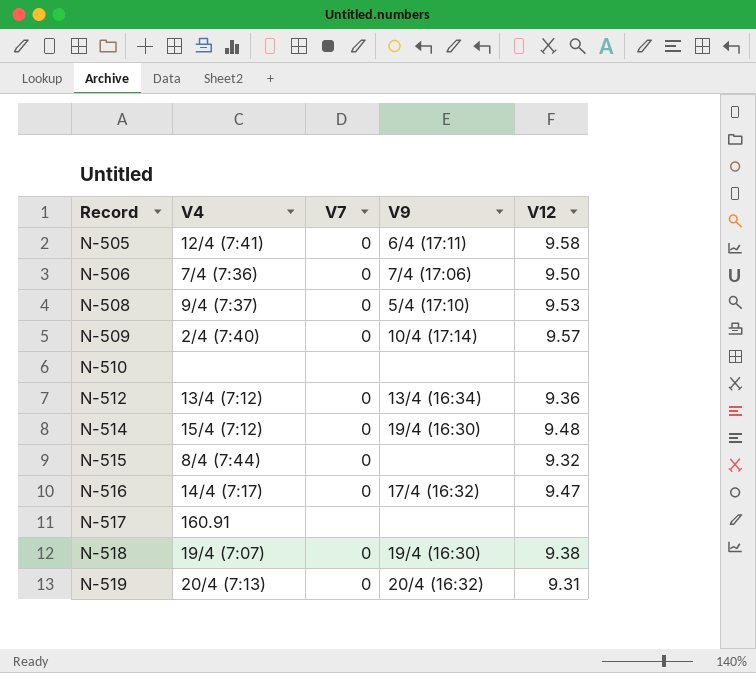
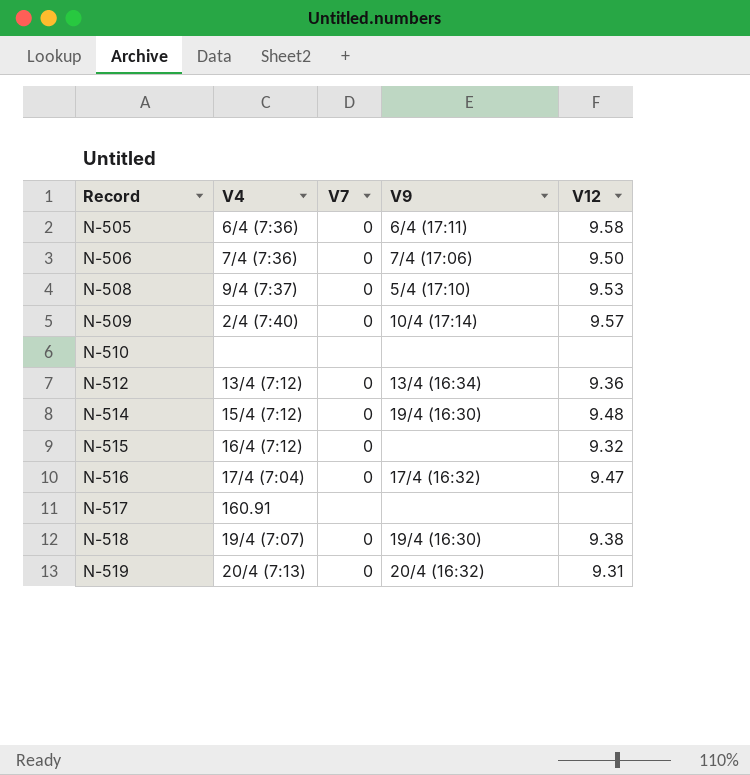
N-505 | V4: 12/4 (7:41) -> 6/4 (7:36)
N-515 | V4: 8/4 (7:44) -> 16/4 (7:12)
N-516 | V4: 14/4 (7:17) -> 17/4 (7:04)

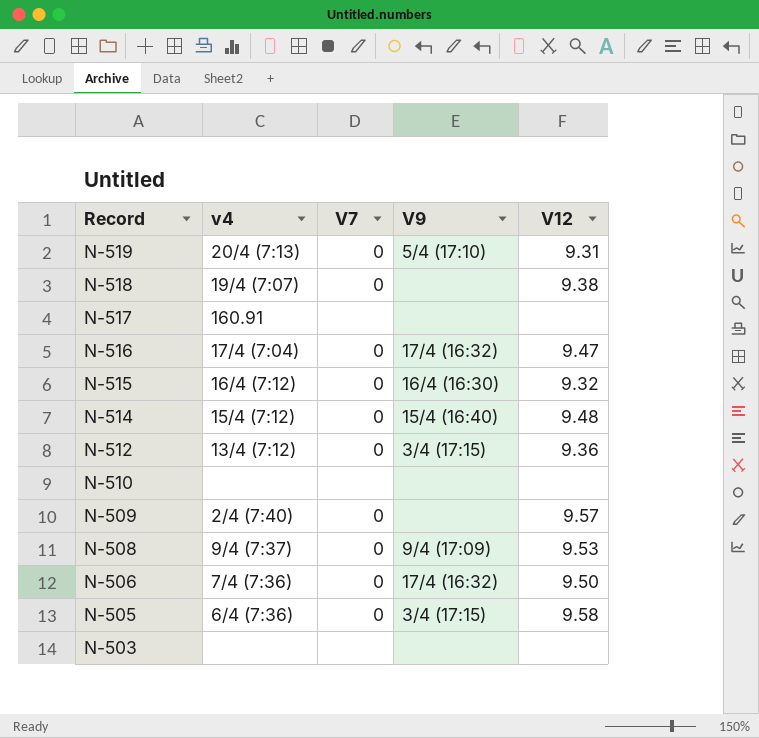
row order: Record ascending -> Record descending
column name: V4 -> v4
N-519 | V9: 20/4 (16:32) -> 5/4 (17:10)
N-518 | V9: 19/4 (16:30) -> none
N-515 | V9: none -> 16/4 (16:30)
N-514 | V9: 19/4 (16:30) -> 15/4 (16:40)
N-512 | V9: 13/4 (16:34) -> 3/4 (17:15)
N-509 | V9: 10/4 (17:14) -> none
N-508 | V9: 5/4 (17:10) -> 9/4 (17:09)
N-506 | V9: 7/4 (17:06) -> 17/4 (16:32)
N-505 | V9: 6/4 (17:11) -> 3/4 (17:15)
row N-503: none -> none | none | none | none

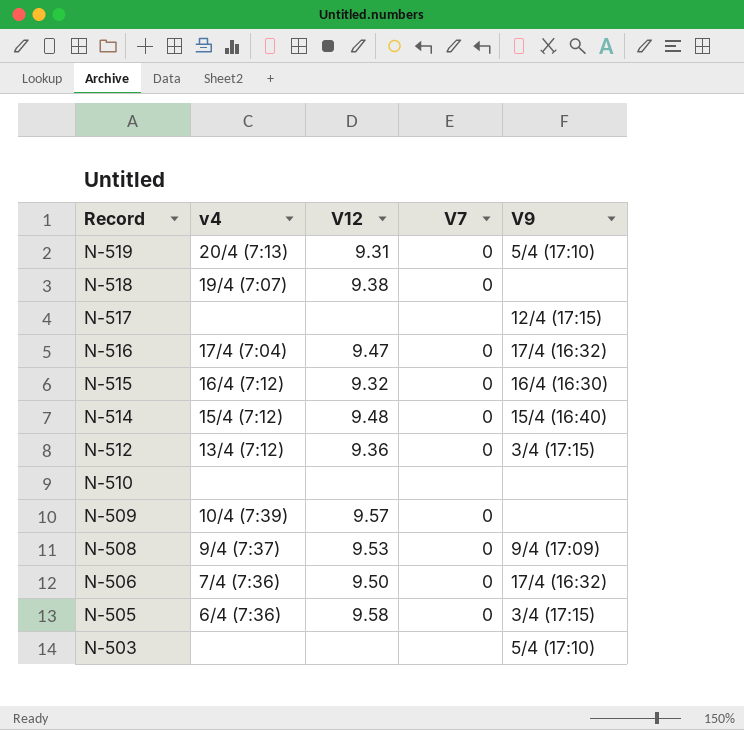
column V12 | position: 5 -> 3
N-517 | v4: 160.91 -> none
N-517 | V9: none -> 12/4 (17:15)
N-509 | v4: 2/4 (7:40) -> 10/4 (7:39)
N-503 | V9: none -> 5/4 (17:10)

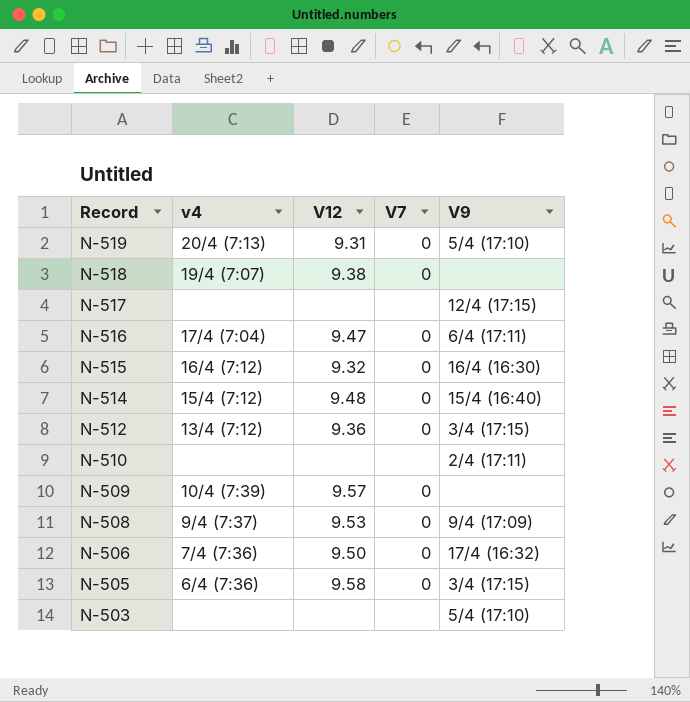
N-516 | V9: 17/4 (16:32) -> 6/4 (17:11)
N-510 | V9: none -> 2/4 (17:11)

